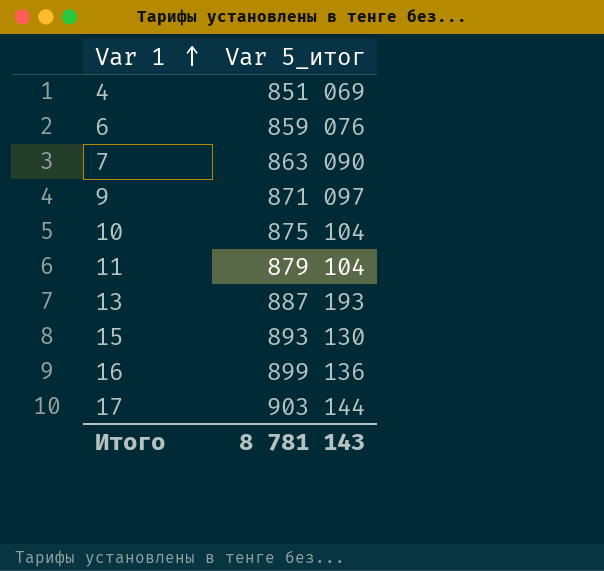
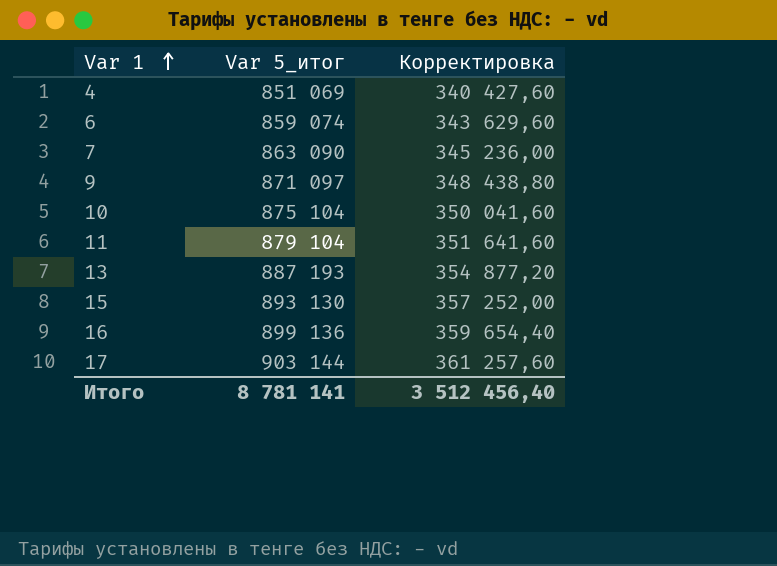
column Корректировка | formula: none -> [Var 5_итог] * 0,4
6 | Var 5_итог: 859 076 -> 859 074
Итого | Var 5_итог: 8 781 143 -> 8 781 141

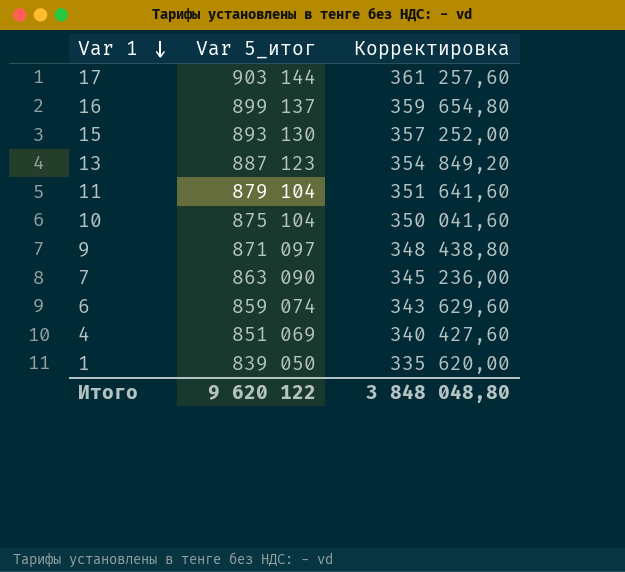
row order: Var 1 ascending -> Var 1 descending
16 | Var 5_итог: 899 136 -> 899 137
16 | Корректировка: 359 654,40 -> 359 654,80
13 | Var 5_итог: 887 193 -> 887 123
13 | Корректировка: 354 877,20 -> 354 849,20
row 1: none -> 839 050 | 335 620,00
Итого | Var 5_итог: 8 781 141 -> 9 620 122
Итого | Корректировка: 3 512 456,40 -> 3 848 048,80

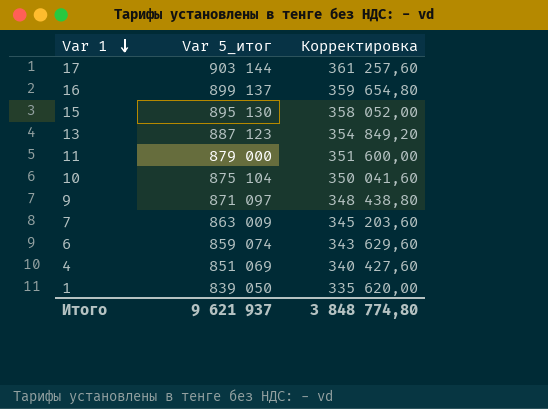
15 | Var 5_итог: 893 130 -> 895 130
15 | Корректировка: 357 252,00 -> 358 052,00
11 | Var 5_итог: 879 104 -> 879 000
11 | Корректировка: 351 641,60 -> 351 600,00
7 | Var 5_итог: 863 090 -> 863 009
7 | Корректировка: 345 236,00 -> 345 203,60
Итого | Var 5_итог: 9 620 122 -> 9 621 937
Итого | Корректировка: 3 848 048,80 -> 3 848 774,80

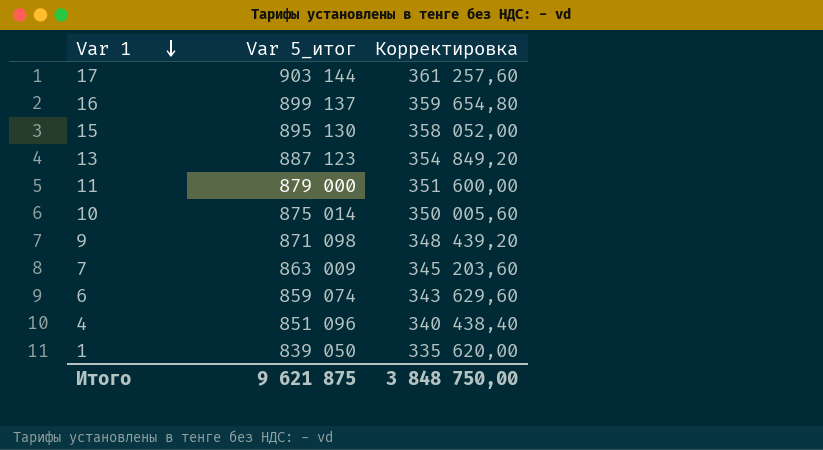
10 | Var 5_итог: 875 104 -> 875 014
10 | Корректировка: 350 041,60 -> 350 005,60
9 | Var 5_итог: 871 097 -> 871 098
9 | Корректировка: 348 438,80 -> 348 439,20
4 | Var 5_итог: 851 069 -> 851 096
4 | Корректировка: 340 427,60 -> 340 438,40
Итого | Var 5_итог: 9 621 937 -> 9 621 875
Итого | Корректировка: 3 848 774,80 -> 3 848 750,00

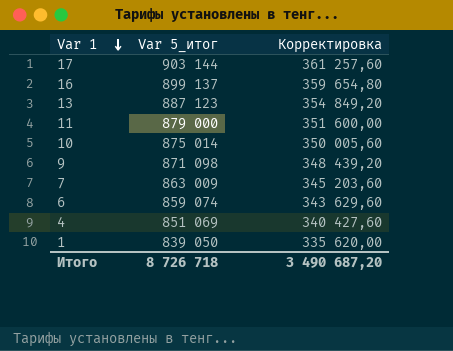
row 15: 895 130 | 358 052,00 -> none
4 | Var 5_итог: 851 096 -> 851 069
4 | Корректировка: 340 438,40 -> 340 427,60
Итого | Var 5_итог: 9 621 875 -> 8 726 718
Итого | Корректировка: 3 848 750,00 -> 3 490 687,20

